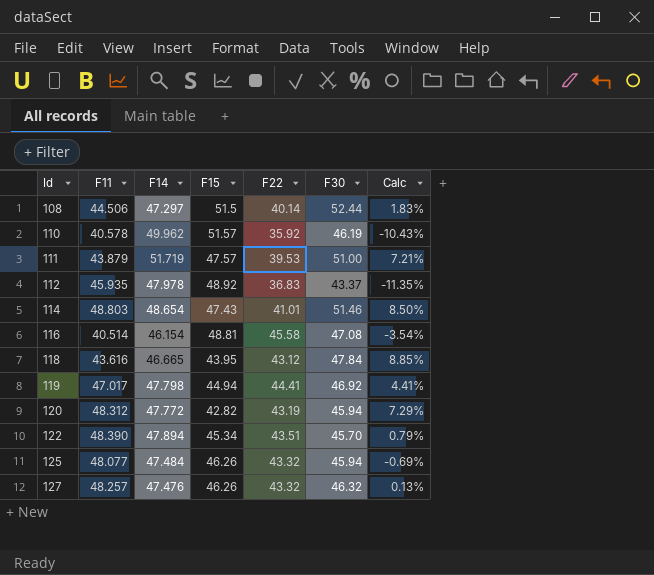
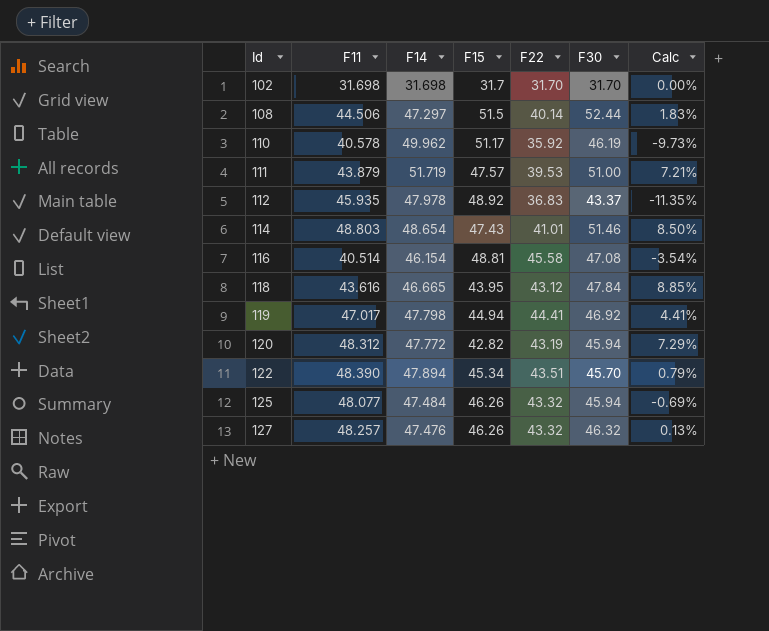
row 102: none -> 31.698 | 31.698 | 31.7 | 31.70 | 31.70 | 0.00%
110 | F15: 51.57 -> 51.17
110 | Calc: -10.43% -> -9.73%

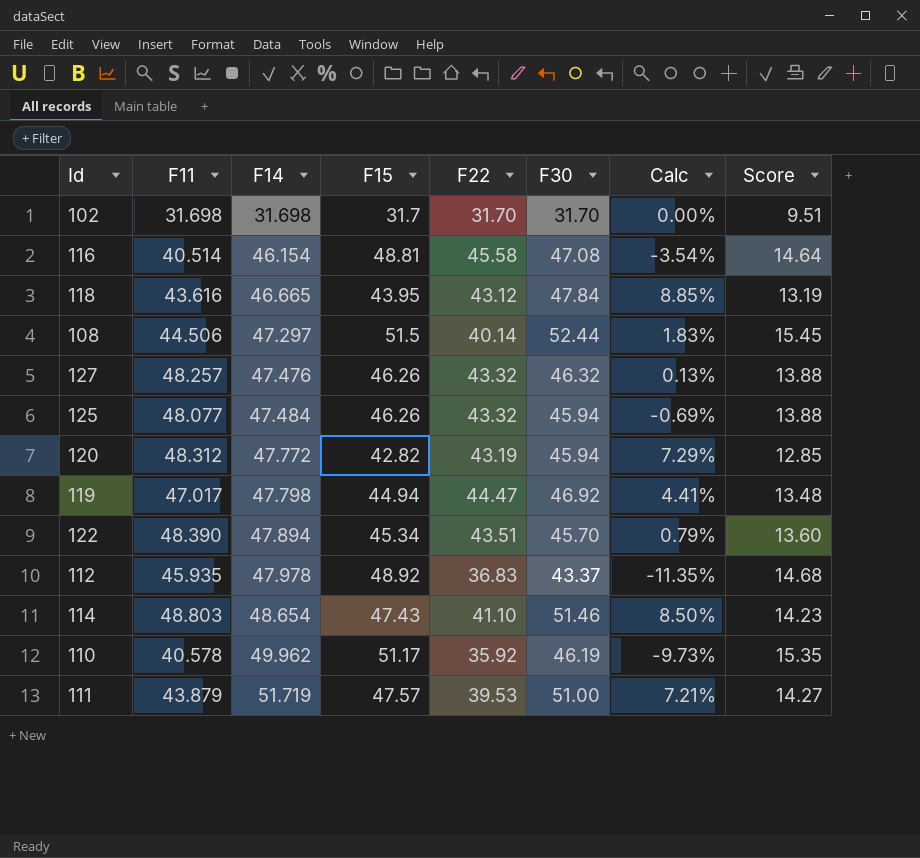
row order: Id ascending -> F14 ascending
column Score | formula: none -> [F15] * 0.3
119 | F22: 44.41 -> 44.47
114 | F22: 41.01 -> 41.10

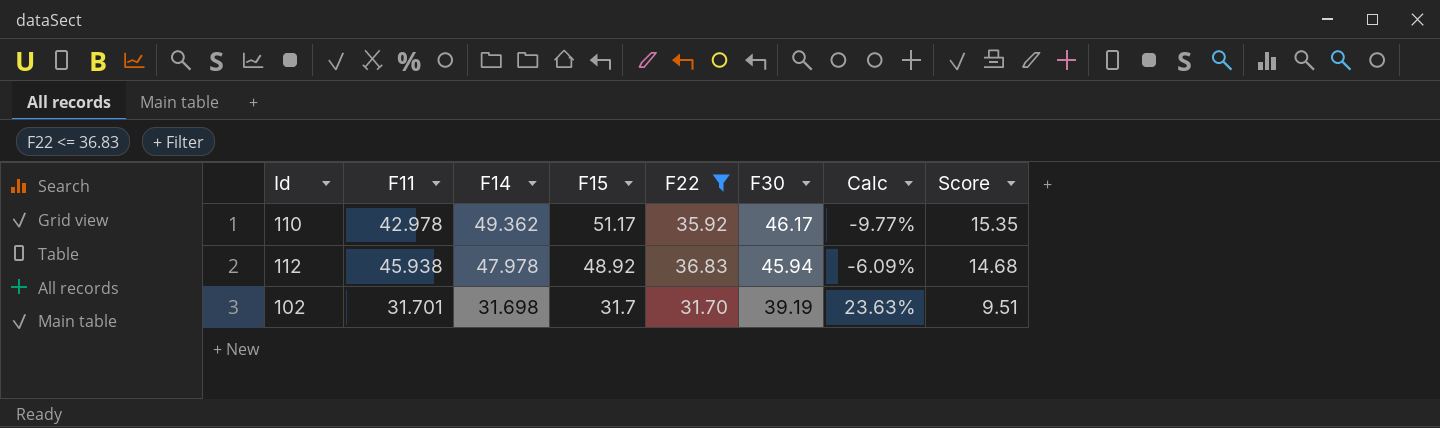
filter: none -> F22 <= 36.83
row order: F14 ascending -> F14 descending
110 | F11: 40.578 -> 42.978
110 | F14: 49.962 -> 49.362
110 | F30: 46.19 -> 46.17
110 | Calc: -9.73% -> -9.77%
112 | F11: 45.935 -> 45.938
112 | F30: 43.37 -> 45.94
112 | Calc: -11.35% -> -6.09%
102 | F11: 31.698 -> 31.701
102 | F30: 31.70 -> 39.19
102 | Calc: 0.00% -> 23.63%

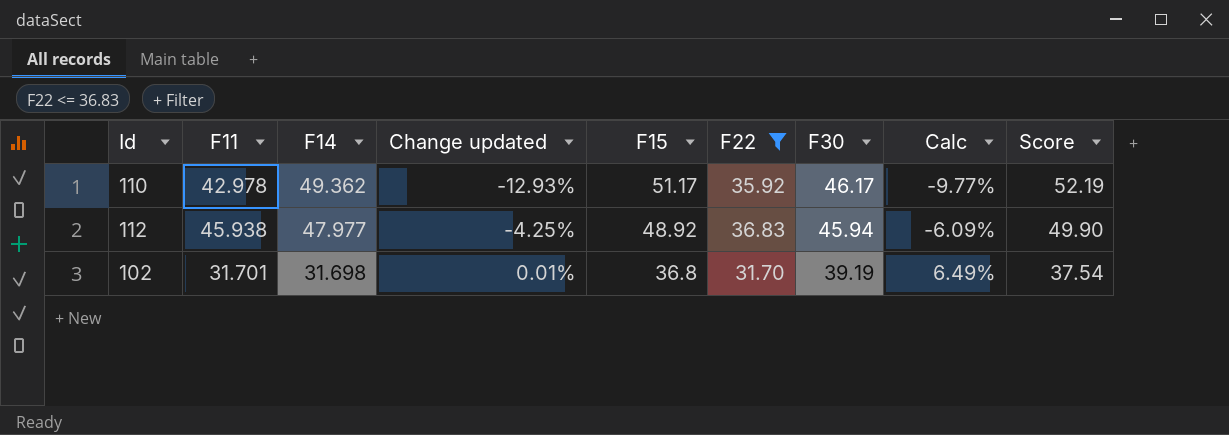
column Change updated | formula: none -> ([F11] - [F14]) / [F14]
column Score | formula: [F15] * 0.3 -> [F15] * 1.02
112 | F14: 47.978 -> 47.977
102 | F15: 31.7 -> 36.8
102 | Calc: 23.63% -> 6.49%

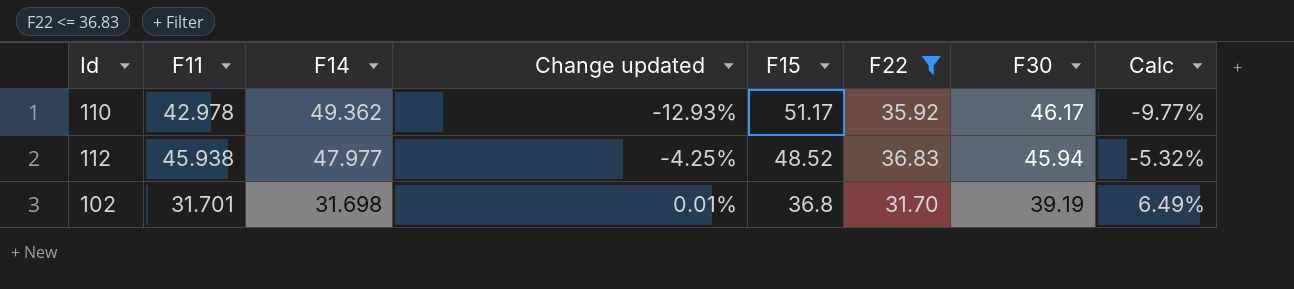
column Score | formula: [F15] * 1.02 -> none
112 | F15: 48.92 -> 48.52
112 | Calc: -6.09% -> -5.32%

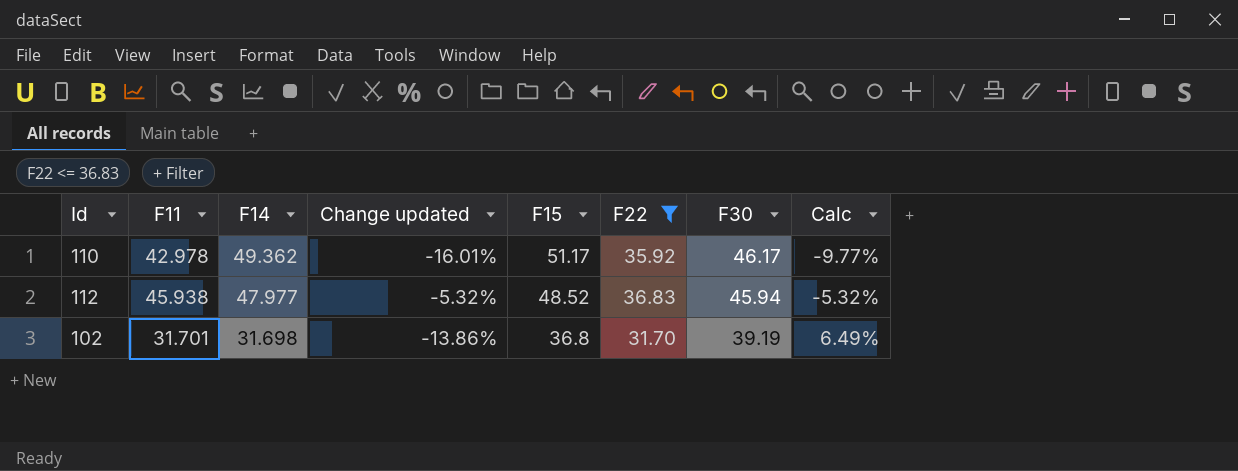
column Change updated | formula: ([F11] - [F14]) / [F14] -> ([F11] - [F15]) / [F15]

